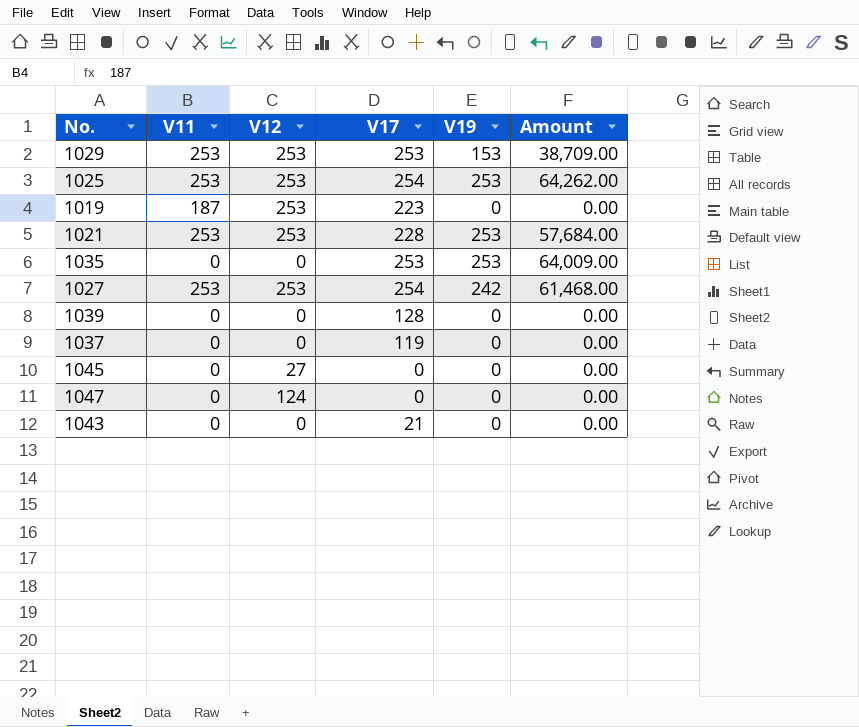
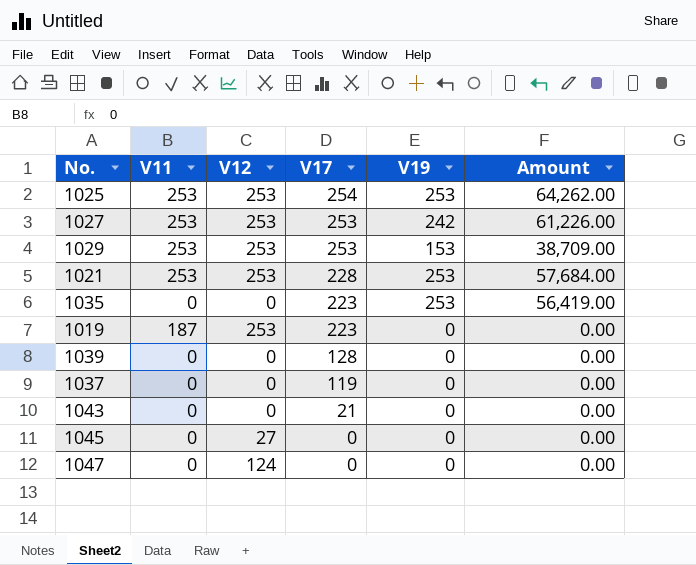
row order: none -> V17 descending
1027 | V17: 254 -> 253
1027 | Amount: 61,468.00 -> 61,226.00
1035 | V17: 253 -> 223
1035 | Amount: 64,009.00 -> 56,419.00

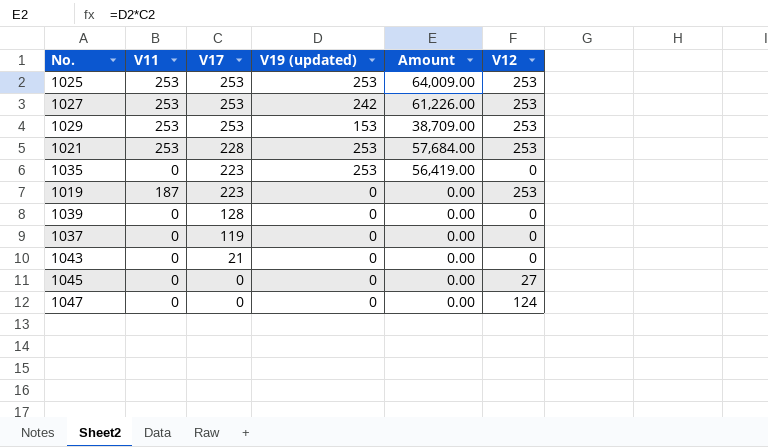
column name: V19 -> V19 (updated)
column V12 | position: 3 -> 6
1025 | V17: 254 -> 253
1025 | Amount: 64,262.00 -> 64,009.00

